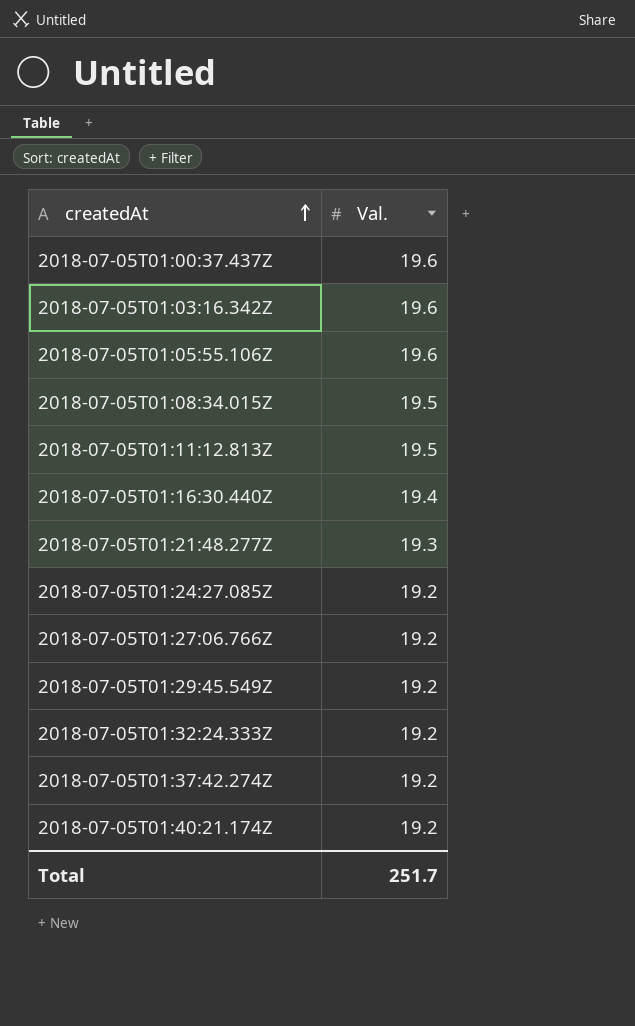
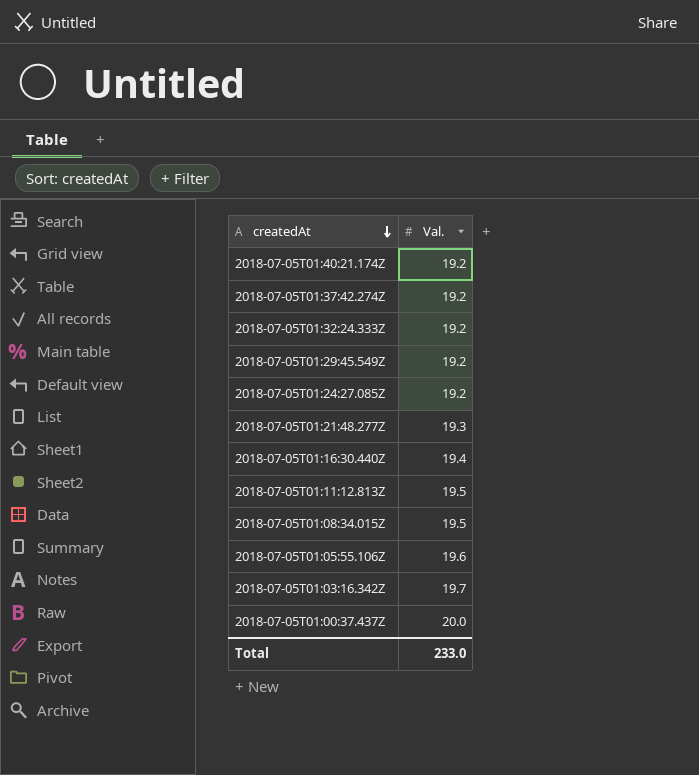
row order: createdAt ascending -> createdAt descending
row 2018-07-05T01:27:06.766Z: 19.2 -> none
2018-07-05T01:03:16.342Z | Val.: 19.6 -> 19.7
2018-07-05T01:00:37.437Z | Val.: 19.6 -> 20.0
Total | Val.: 251.7 -> 233.0

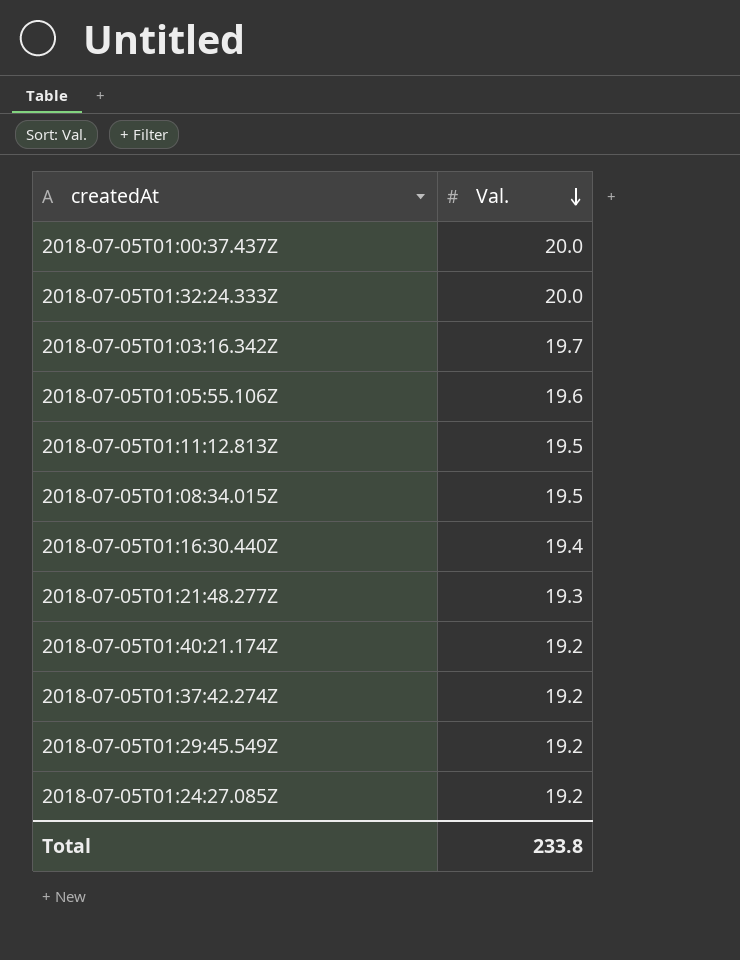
row order: createdAt descending -> Val. descending
2018-07-05T01:32:24.333Z | Val.: 19.2 -> 20.0
Total | Val.: 233.0 -> 233.8

